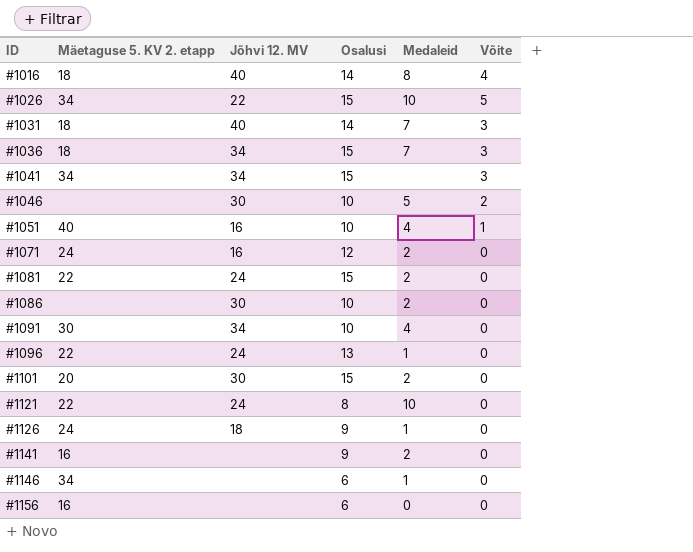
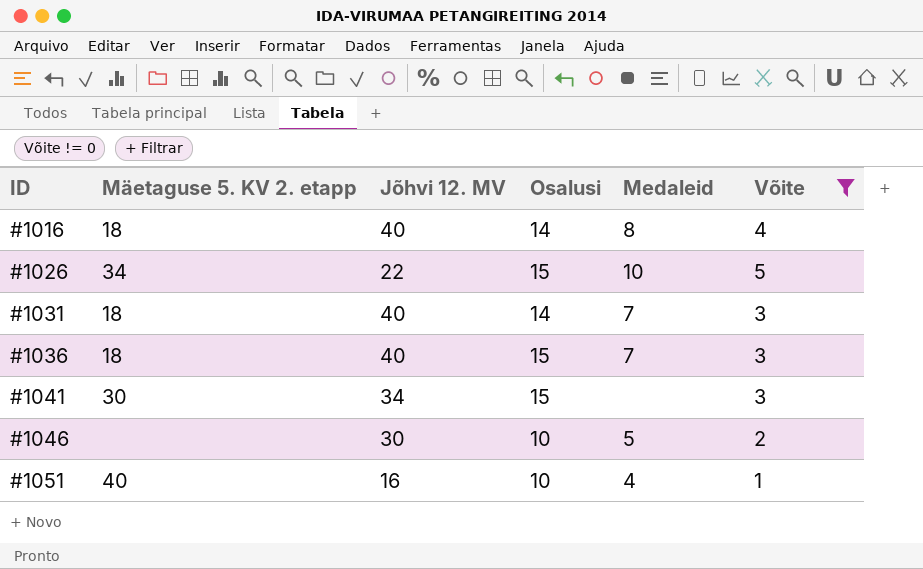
filter: none -> Võite != 0
#1036 | Jõhvi 12. MV: 34 -> 40
#1041 | Mäetaguse 5. KV 2. etapp: 34 -> 30

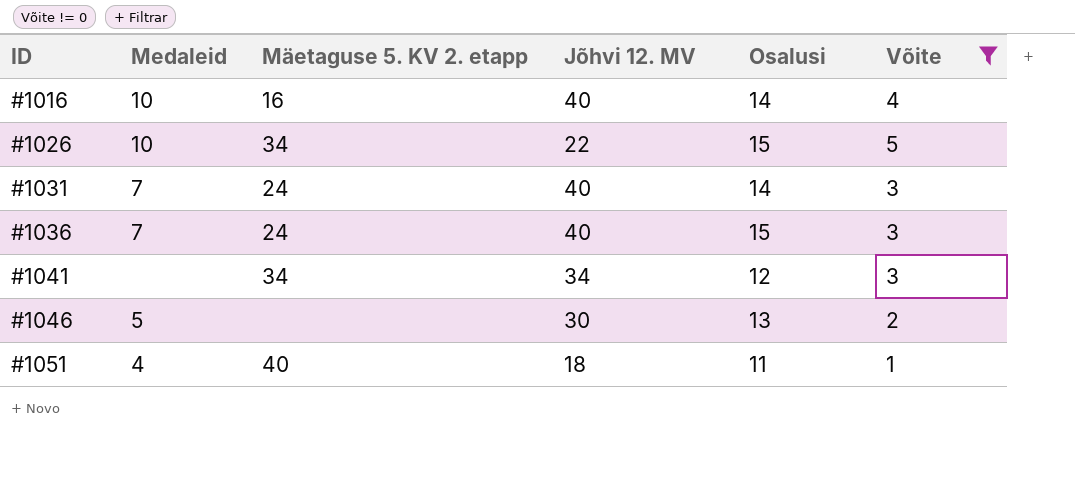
column Medaleid | position: 5 -> 2
#1016 | Medaleid: 8 -> 10
#1016 | Mäetaguse 5. KV 2. etapp: 18 -> 16
#1031 | Mäetaguse 5. KV 2. etapp: 18 -> 24
#1036 | Mäetaguse 5. KV 2. etapp: 18 -> 24
#1041 | Mäetaguse 5. KV 2. etapp: 30 -> 34
#1041 | Osalusi: 15 -> 12
#1046 | Osalusi: 10 -> 13
#1051 | Jõhvi 12. MV: 16 -> 18
#1051 | Osalusi: 10 -> 11

